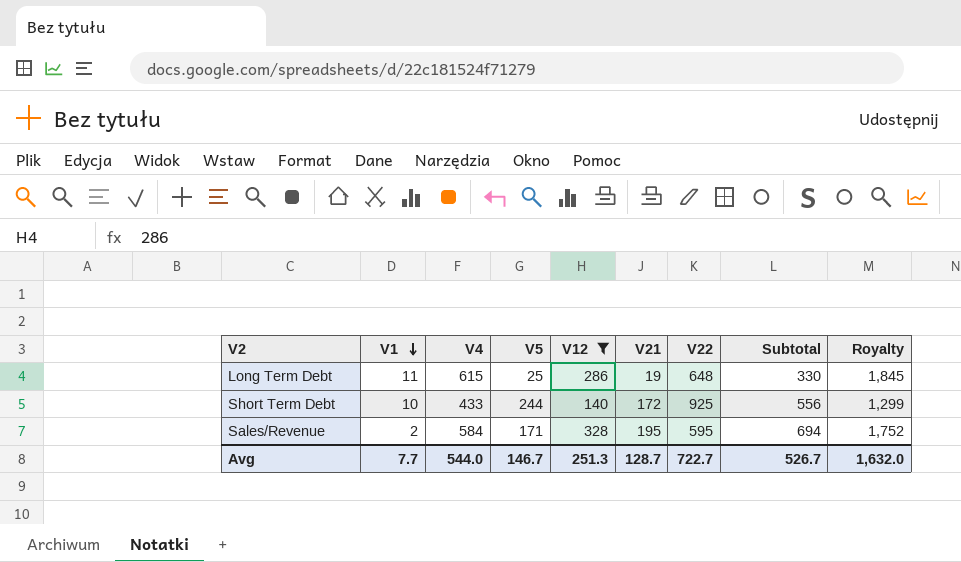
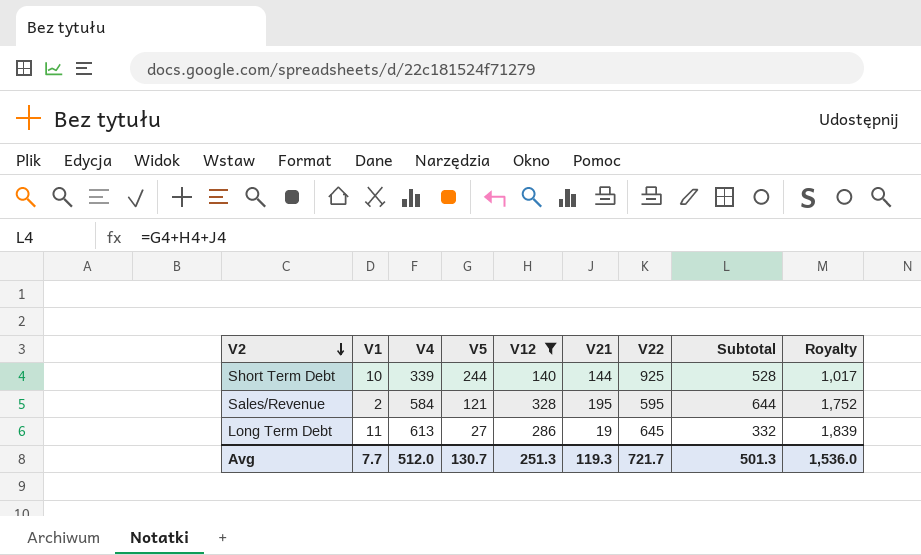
row order: V1 descending -> V2 descending
Short Term Debt | V4: 433 -> 339
Short Term Debt | V21: 172 -> 144
Short Term Debt | Subtotal: 556 -> 528
Short Term Debt | Royalty: 1,299 -> 1,017
Sales/Revenue | V5: 171 -> 121
Sales/Revenue | Subtotal: 694 -> 644
Long Term Debt | V4: 615 -> 613
Long Term Debt | V5: 25 -> 27
Long Term Debt | V22: 648 -> 645
Long Term Debt | Subtotal: 330 -> 332
Long Term Debt | Royalty: 1,845 -> 1,839
Avg | V4: 544.0 -> 512.0
Avg | V5: 146.7 -> 130.7
Avg | V21: 128.7 -> 119.3
Avg | V22: 722.7 -> 721.7
Avg | Subtotal: 526.7 -> 501.3
Avg | Royalty: 1,632.0 -> 1,536.0

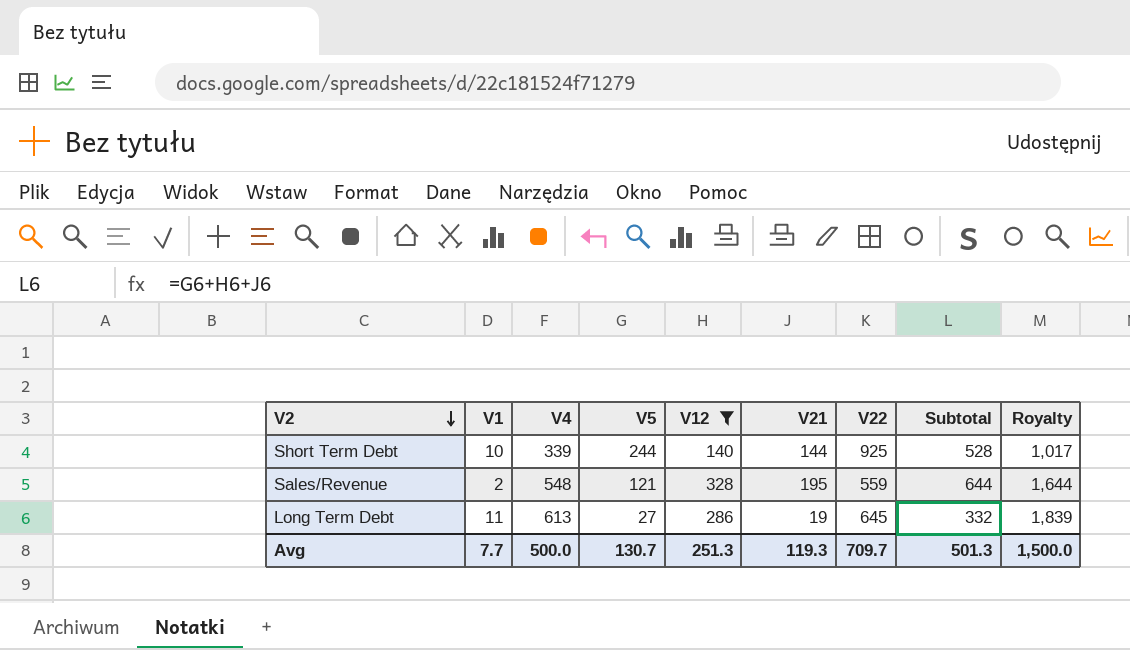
Sales/Revenue | V4: 584 -> 548
Sales/Revenue | V22: 595 -> 559
Sales/Revenue | Royalty: 1,752 -> 1,644
Avg | V4: 512.0 -> 500.0
Avg | V22: 721.7 -> 709.7
Avg | Royalty: 1,536.0 -> 1,500.0

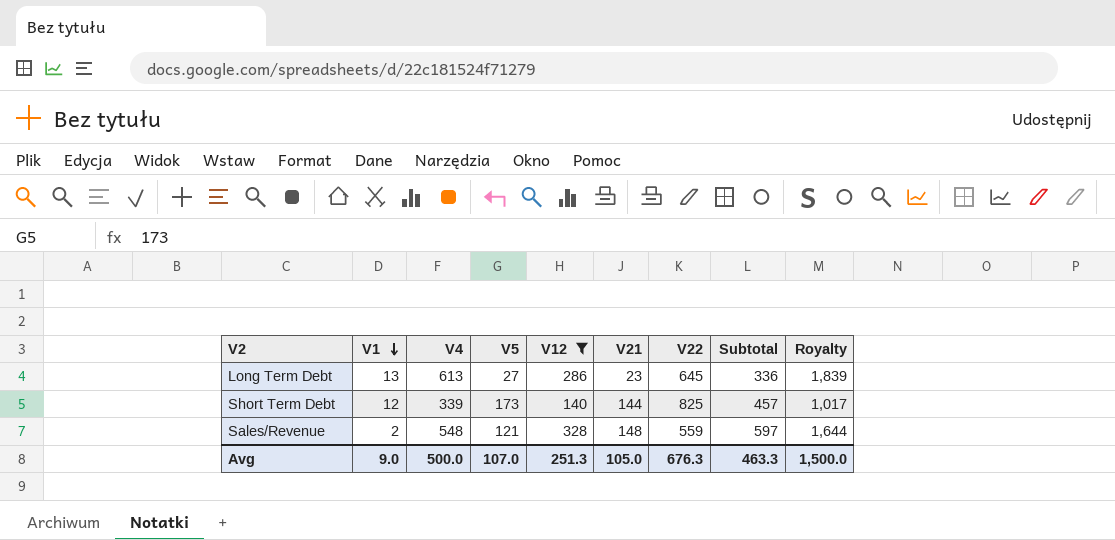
row order: V2 descending -> V1 descending
Long Term Debt | V1: 11 -> 13
Long Term Debt | V21: 19 -> 23
Long Term Debt | Subtotal: 332 -> 336
Short Term Debt | V1: 10 -> 12
Short Term Debt | V5: 244 -> 173
Short Term Debt | V22: 925 -> 825
Short Term Debt | Subtotal: 528 -> 457
Sales/Revenue | V21: 195 -> 148
Sales/Revenue | Subtotal: 644 -> 597
Avg | V1: 7.7 -> 9.0
Avg | V5: 130.7 -> 107.0
Avg | V21: 119.3 -> 105.0
Avg | V22: 709.7 -> 676.3
Avg | Subtotal: 501.3 -> 463.3

